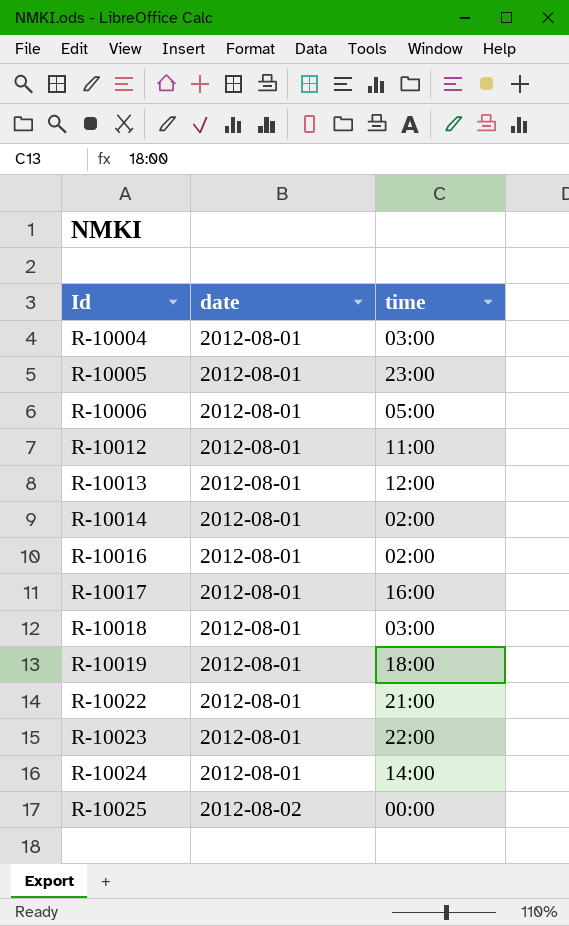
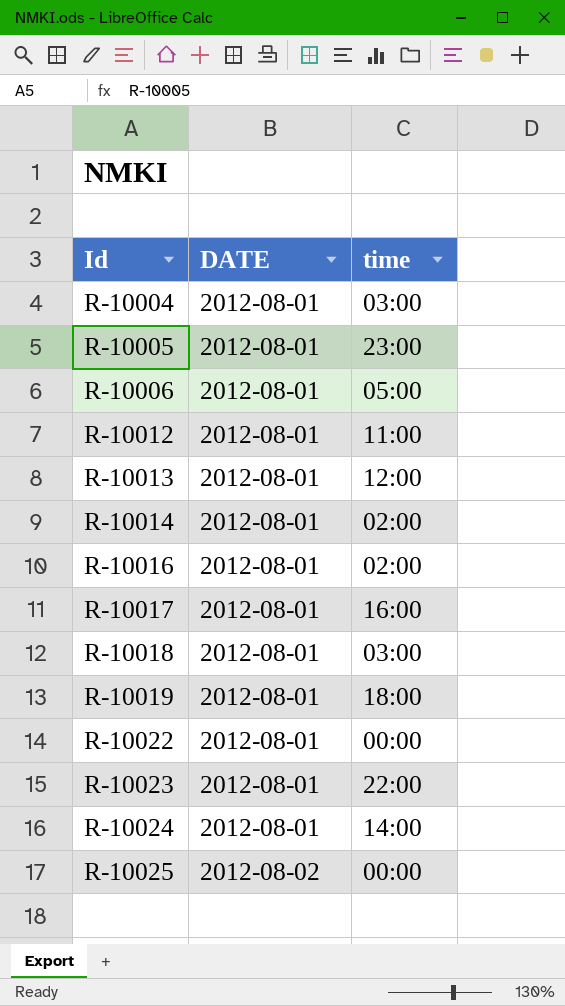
column name: date -> DATE
R-10022 | time: 21:00 -> 00:00

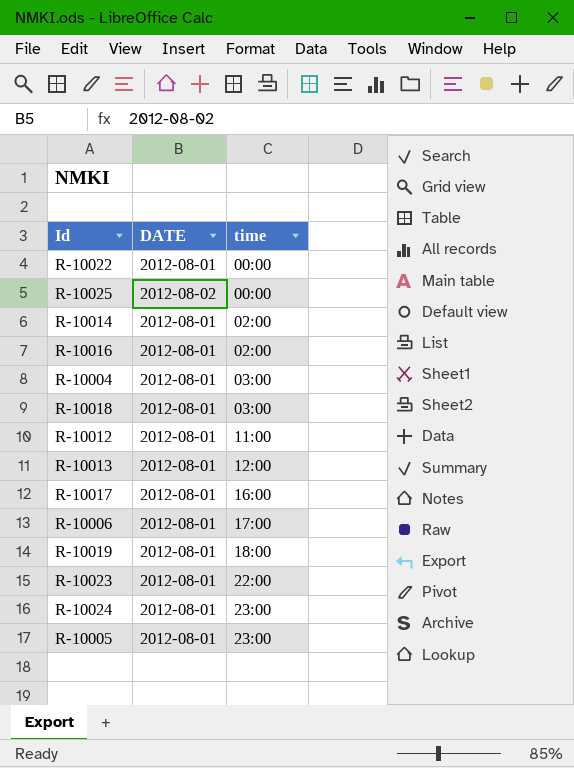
row order: Id ascending -> time ascending
R-10006 | time: 05:00 -> 17:00
R-10024 | time: 14:00 -> 23:00

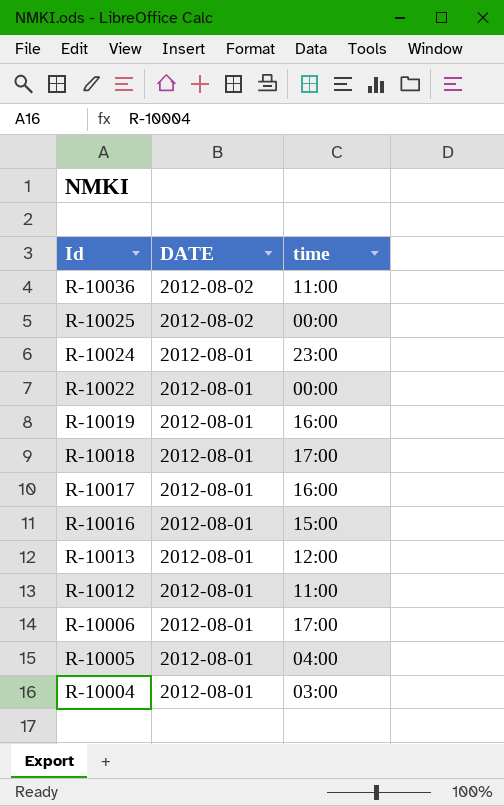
row order: time ascending -> Id descending
row R-10014: 2012-08-01 | 02:00 -> none
row R-10023: 2012-08-01 | 22:00 -> none
row R-10036: none -> 2012-08-02 | 11:00
R-10019 | time: 18:00 -> 16:00
R-10018 | time: 03:00 -> 17:00
R-10016 | time: 02:00 -> 15:00
R-10005 | time: 23:00 -> 04:00

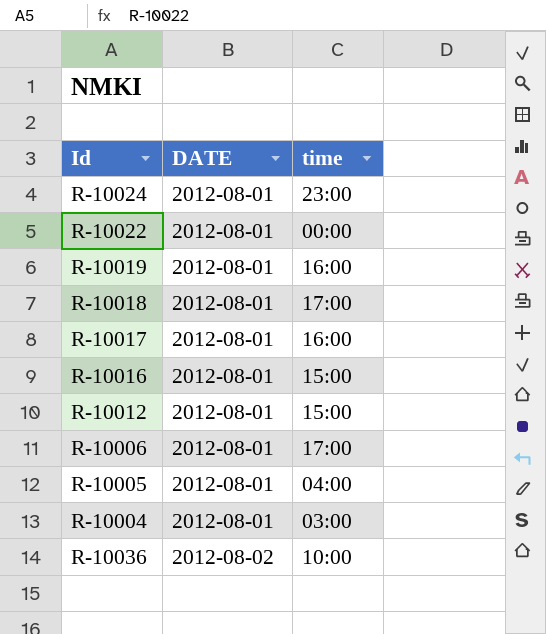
row order: Id descending -> DATE ascending
row R-10025: 2012-08-02 | 00:00 -> none
row R-10013: 2012-08-01 | 12:00 -> none
R-10012 | time: 11:00 -> 15:00
R-10036 | time: 11:00 -> 10:00

